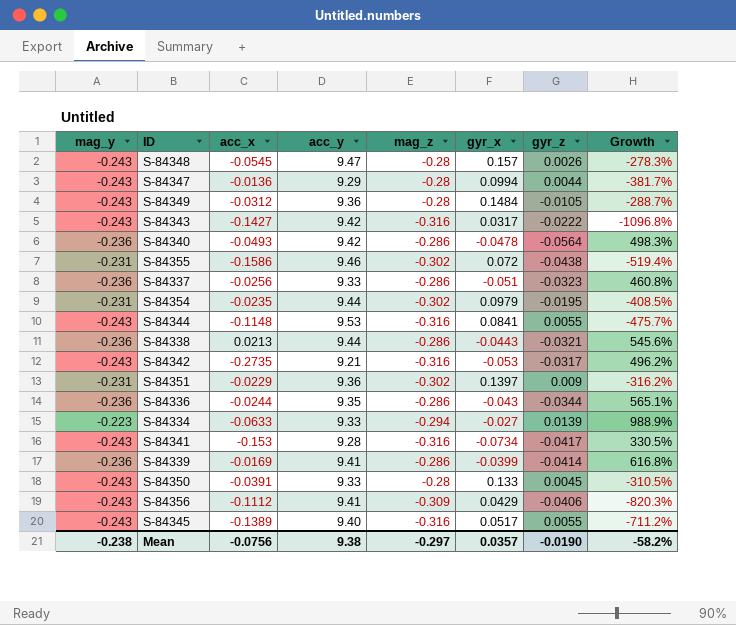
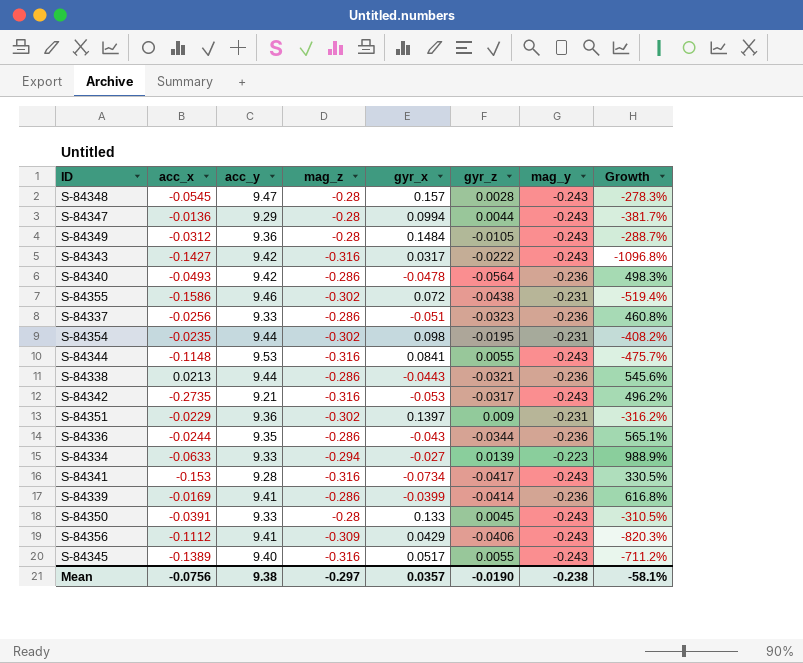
column mag_y | position: 1 -> 7
S-84348 | gyr_z: 0.0026 -> 0.0028
S-84354 | gyr_x: 0.0979 -> 0.098
S-84354 | Growth: -408.5% -> -408.2%
Mean | Growth: -58.2% -> -58.1%

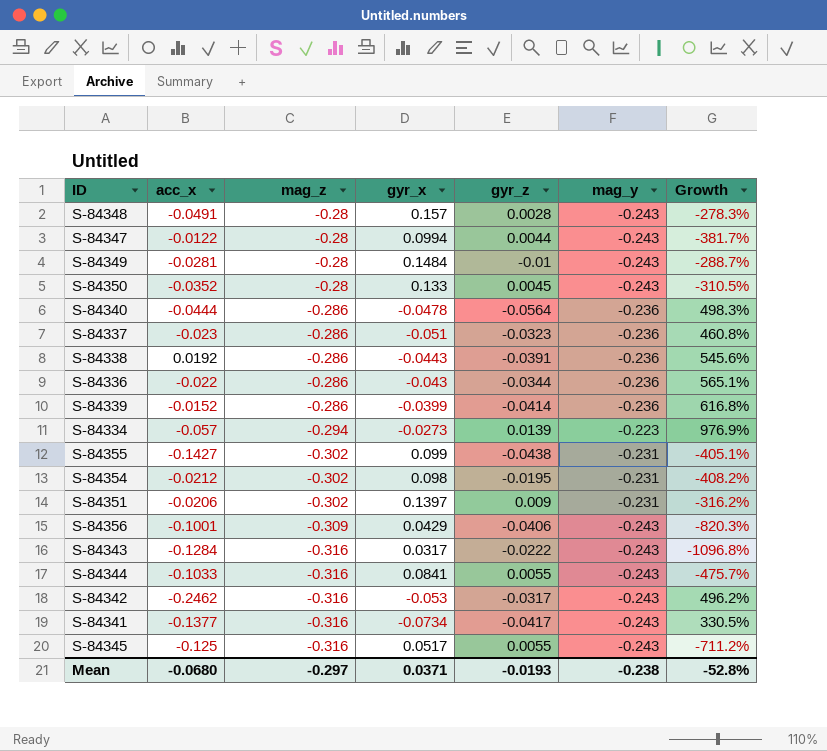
row order: none -> mag_z descending
column acc_y | position: 3 -> none
S-84348 | acc_x: -0.0545 -> -0.0491
S-84347 | acc_x: -0.0136 -> -0.0122
S-84349 | acc_x: -0.0312 -> -0.0281
S-84349 | gyr_z: -0.0105 -> -0.01
S-84350 | acc_x: -0.0391 -> -0.0352
S-84340 | acc_x: -0.0493 -> -0.0444
S-84337 | acc_x: -0.0256 -> -0.023
S-84338 | acc_x: 0.0213 -> 0.0192
S-84338 | gyr_z: -0.0321 -> -0.0391
S-84336 | acc_x: -0.0244 -> -0.022
S-84339 | acc_x: -0.0169 -> -0.0152
S-84334 | acc_x: -0.0633 -> -0.057
S-84334 | gyr_x: -0.027 -> -0.0273
S-84334 | Growth: 988.9% -> 976.9%
S-84355 | acc_x: -0.1586 -> -0.1427
S-84355 | gyr_x: 0.072 -> 0.099
S-84355 | Growth: -519.4% -> -405.1%
S-84354 | acc_x: -0.0235 -> -0.0212
S-84351 | acc_x: -0.0229 -> -0.0206
S-84356 | acc_x: -0.1112 -> -0.1001
S-84343 | acc_x: -0.1427 -> -0.1284
S-84344 | acc_x: -0.1148 -> -0.1033
S-84342 | acc_x: -0.2735 -> -0.2462
S-84341 | acc_x: -0.153 -> -0.1377
S-84345 | acc_x: -0.1389 -> -0.125
Mean | acc_x: -0.0756 -> -0.0680
Mean | gyr_x: 0.0357 -> 0.0371
Mean | gyr_z: -0.0190 -> -0.0193
Mean | Growth: -58.1% -> -52.8%

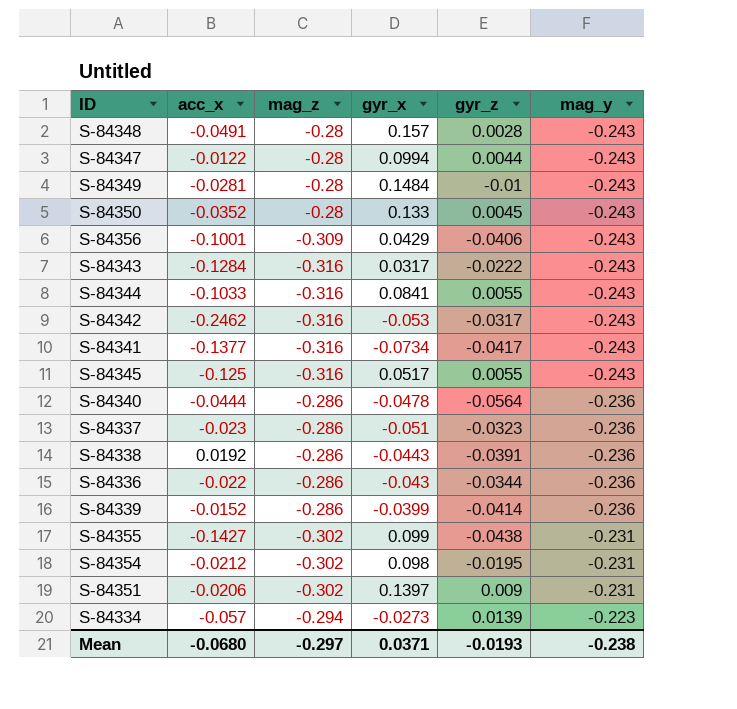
row order: mag_z descending -> mag_y ascending
column Growth | formula: ([mag_z] - [gyr_x]) / [gyr_x] -> none

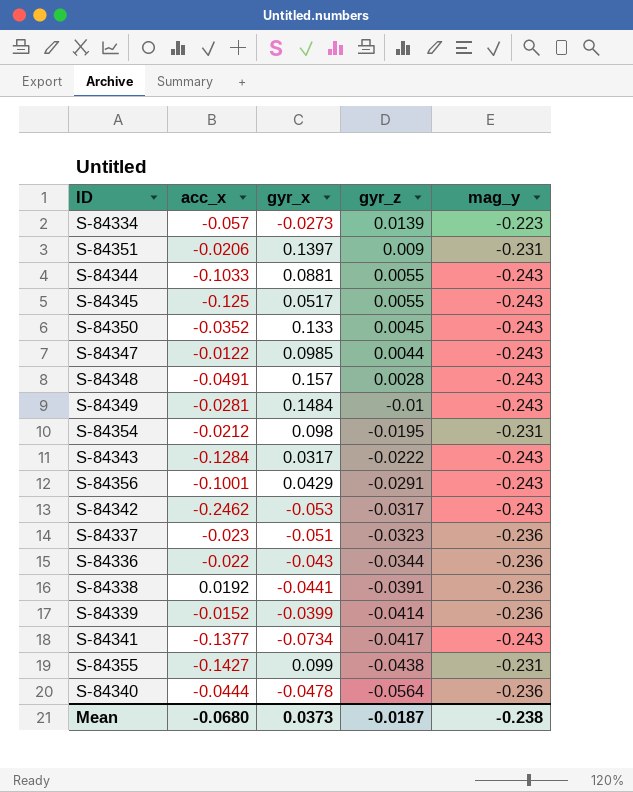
row order: mag_y ascending -> gyr_z descending
column mag_z | position: 3 -> none
S-84344 | gyr_x: 0.0841 -> 0.0881
S-84347 | gyr_x: 0.0994 -> 0.0985
S-84356 | gyr_z: -0.0406 -> -0.0291
S-84338 | gyr_x: -0.0443 -> -0.0441
Mean | gyr_x: 0.0371 -> 0.0373
Mean | gyr_z: -0.0193 -> -0.0187

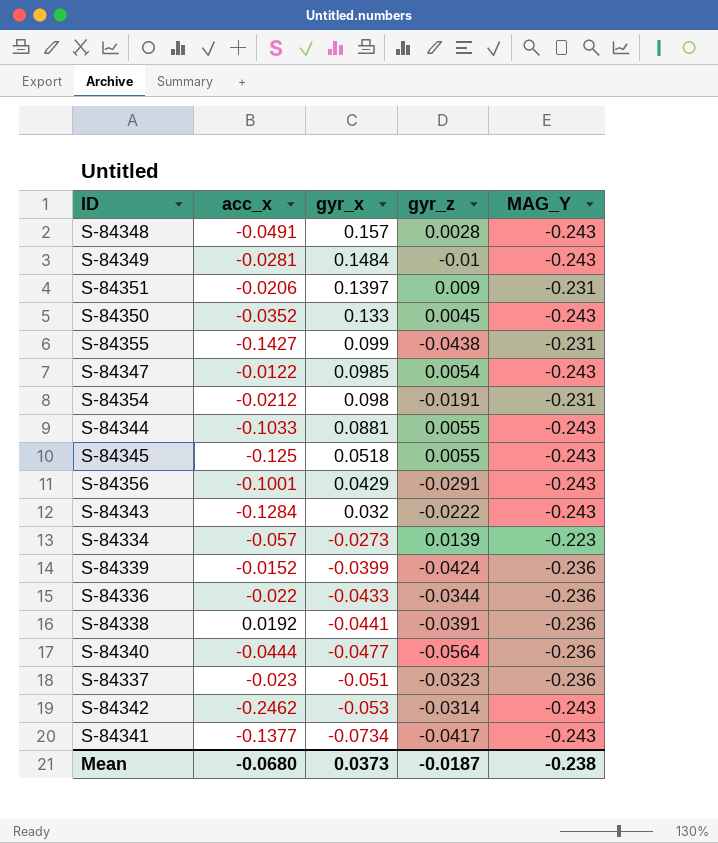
row order: gyr_z descending -> gyr_x descending
column name: mag_y -> MAG_Y
S-84347 | gyr_z: 0.0044 -> 0.0054
S-84354 | gyr_z: -0.0195 -> -0.0191
S-84345 | gyr_x: 0.0517 -> 0.0518
S-84343 | gyr_x: 0.0317 -> 0.032
S-84339 | gyr_z: -0.0414 -> -0.0424
S-84336 | gyr_x: -0.043 -> -0.0433
S-84340 | gyr_x: -0.0478 -> -0.0477
S-84342 | gyr_z: -0.0317 -> -0.0314

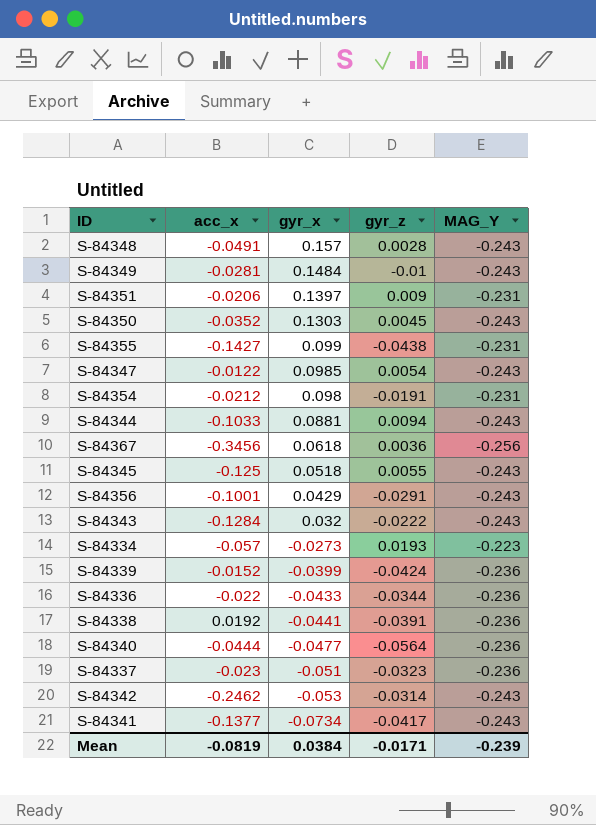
S-84350 | gyr_x: 0.133 -> 0.1303
S-84344 | gyr_z: 0.0055 -> 0.0094
row S-84367: none -> -0.3456 | 0.0618 | 0.0036 | -0.256
S-84334 | gyr_z: 0.0139 -> 0.0193
Mean | acc_x: -0.0680 -> -0.0819
Mean | gyr_x: 0.0373 -> 0.0384
Mean | gyr_z: -0.0187 -> -0.0171
Mean | MAG_Y: -0.238 -> -0.239

